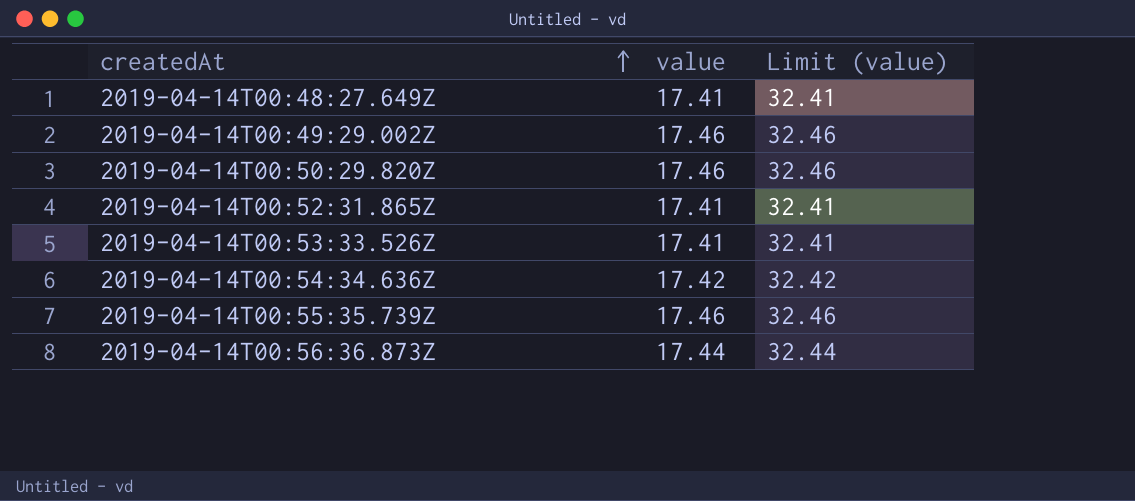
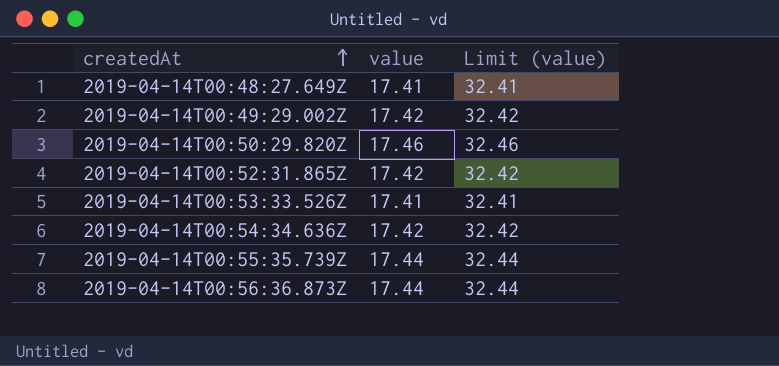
2019-04-14T00:49:29.002Z | value: 17.46 -> 17.42
2019-04-14T00:49:29.002Z | Limit (value): 32.46 -> 32.42
2019-04-14T00:52:31.865Z | value: 17.41 -> 17.42
2019-04-14T00:52:31.865Z | Limit (value): 32.41 -> 32.42
2019-04-14T00:55:35.739Z | value: 17.46 -> 17.44
2019-04-14T00:55:35.739Z | Limit (value): 32.46 -> 32.44

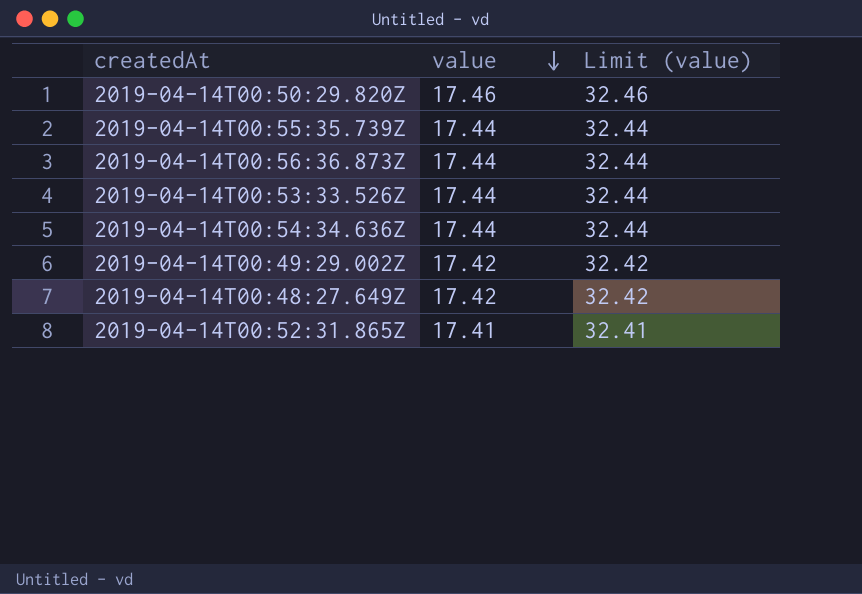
row order: createdAt ascending -> value descending
2019-04-14T00:53:33.526Z | value: 17.41 -> 17.44
2019-04-14T00:53:33.526Z | Limit (value): 32.41 -> 32.44
2019-04-14T00:54:34.636Z | value: 17.42 -> 17.44
2019-04-14T00:54:34.636Z | Limit (value): 32.42 -> 32.44
2019-04-14T00:48:27.649Z | value: 17.41 -> 17.42
2019-04-14T00:48:27.649Z | Limit (value): 32.41 -> 32.42
2019-04-14T00:52:31.865Z | value: 17.42 -> 17.41
2019-04-14T00:52:31.865Z | Limit (value): 32.42 -> 32.41

